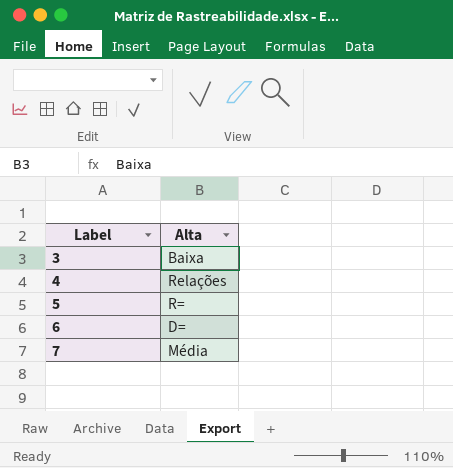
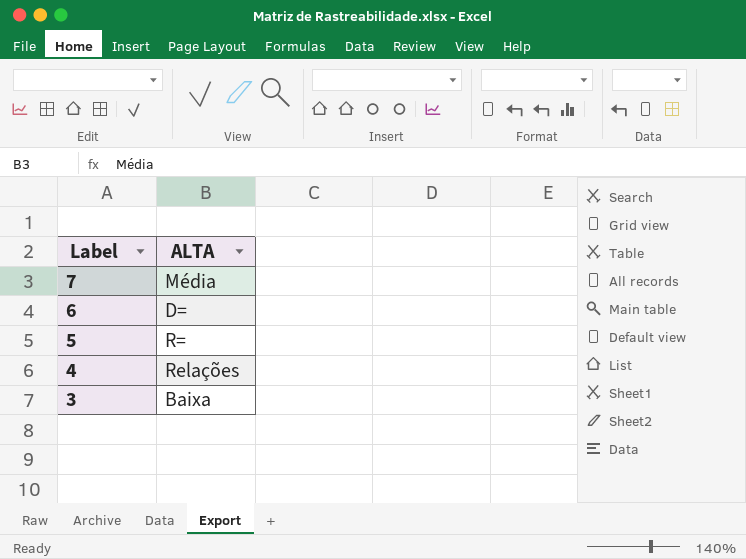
row order: Label ascending -> Label descending
column name: Alta -> ALTA

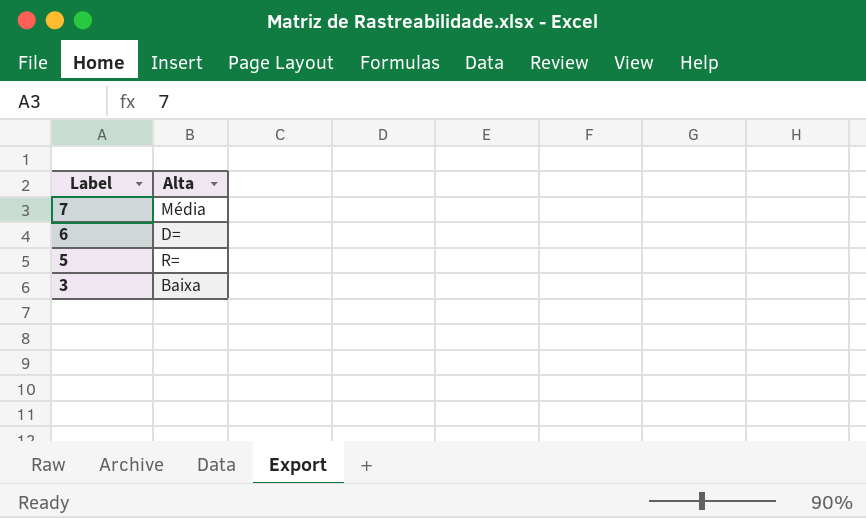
column name: ALTA -> Alta
row 4: Relações -> none

